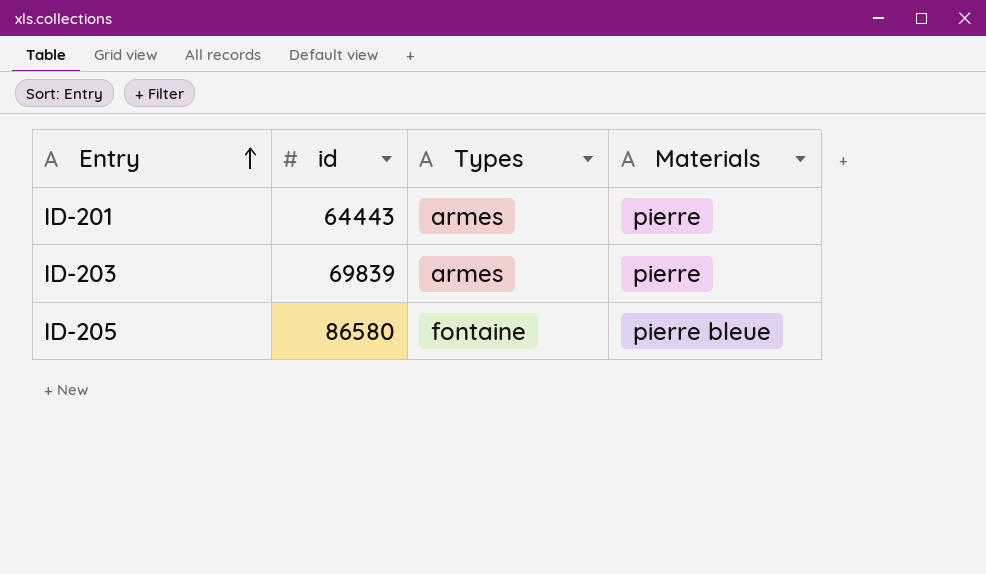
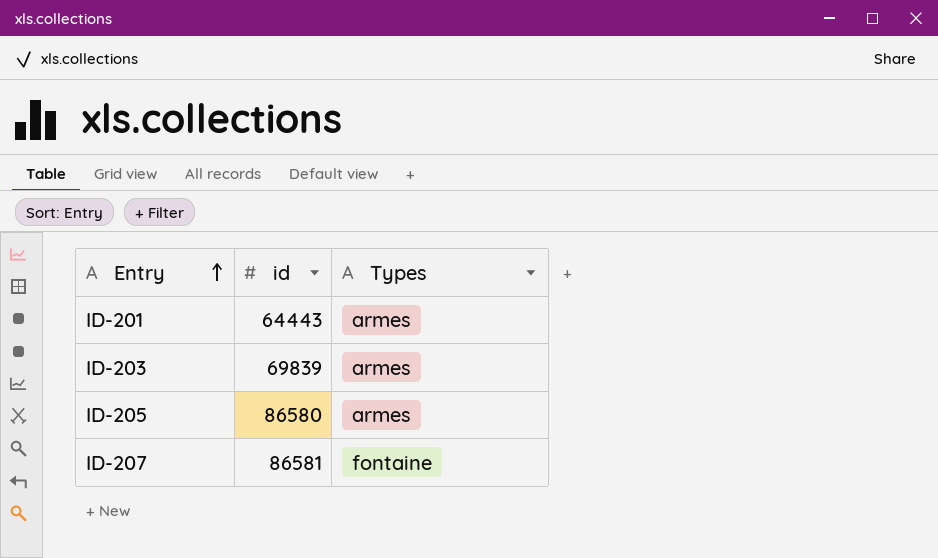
column Materials | position: 4 -> none
ID-205 | Types: fontaine -> armes
row ID-207: none -> 86581 | fontaine

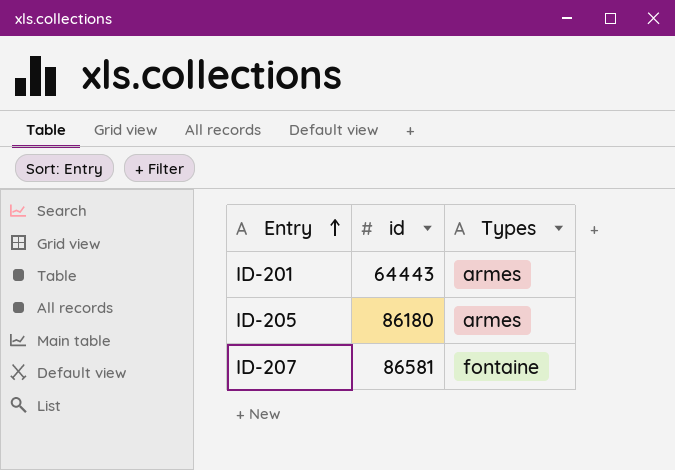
row ID-203: 69839 | armes -> none
ID-205 | id: 86580 -> 86180

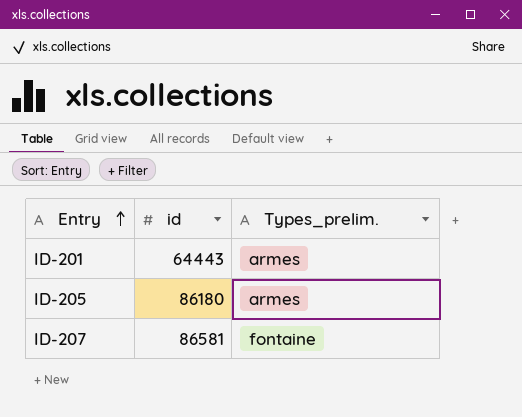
column name: Types -> Types_prelim.

